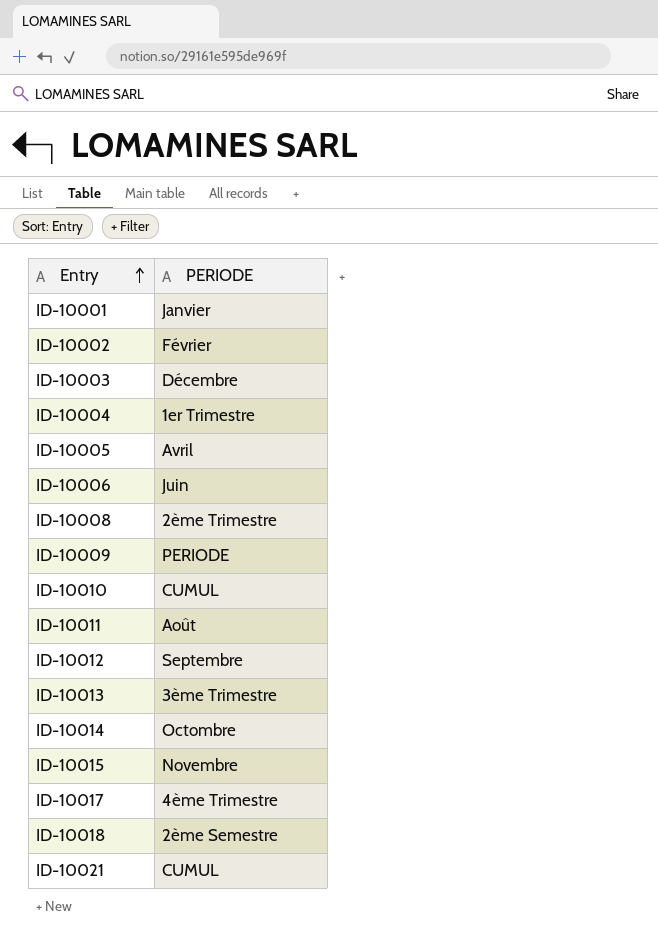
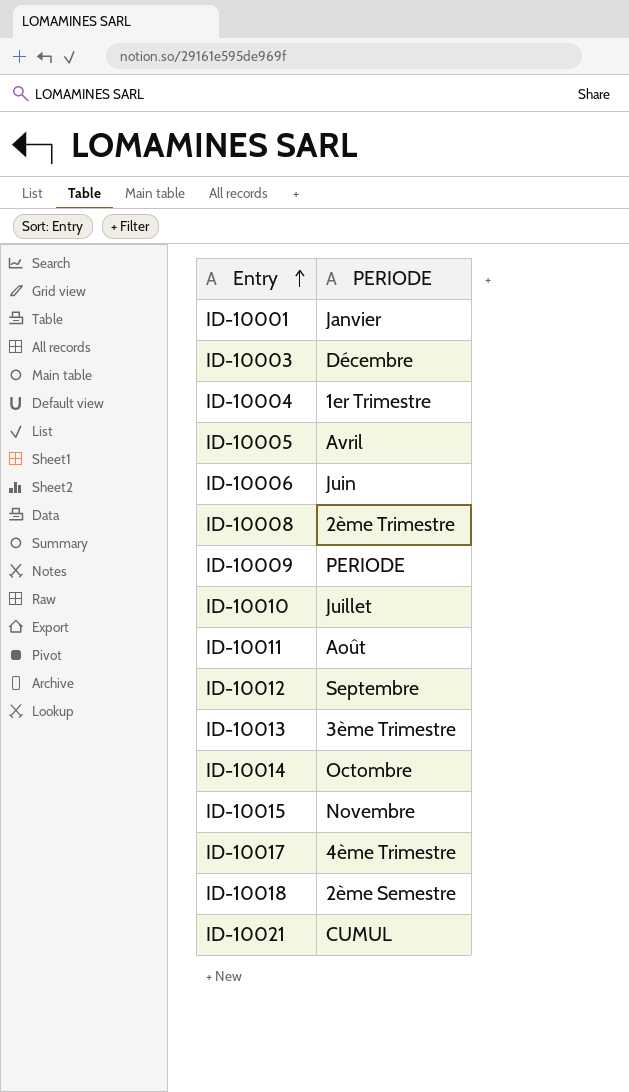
row ID-10002: Février -> none
ID-10010 | PERIODE: CUMUL -> Juillet

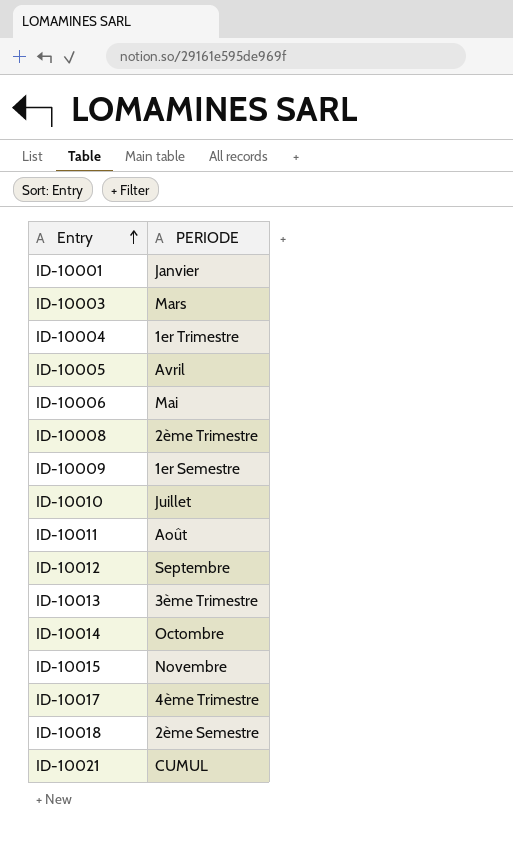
ID-10003 | PERIODE: Décembre -> Mars
ID-10006 | PERIODE: Juin -> Mai
ID-10009 | PERIODE: PERIODE -> 1er Semestre

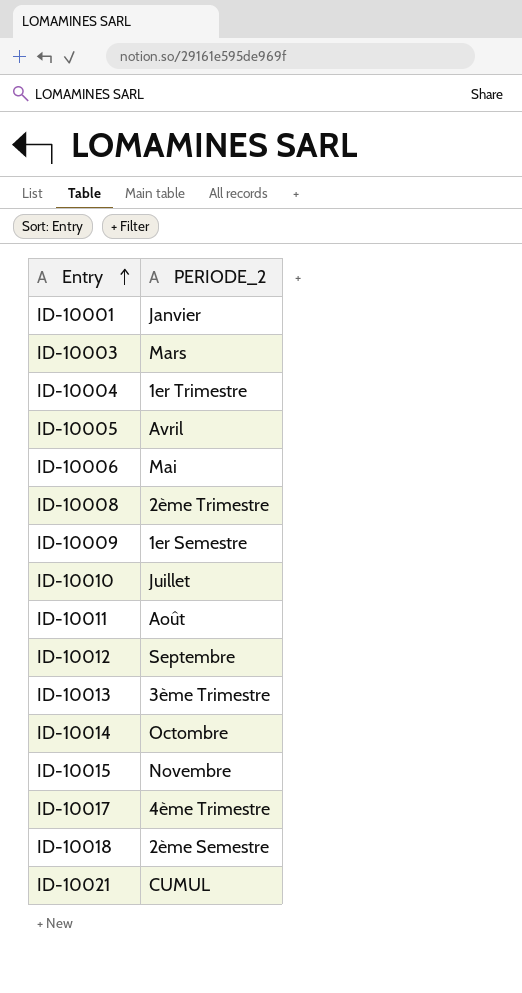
column name: PERIODE -> PERIODE_2

